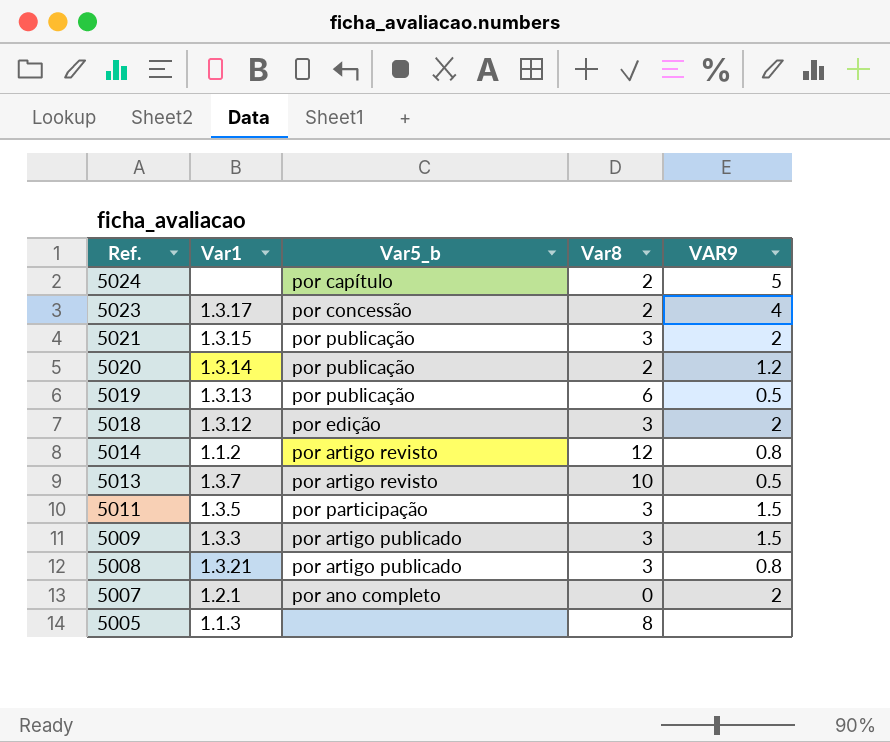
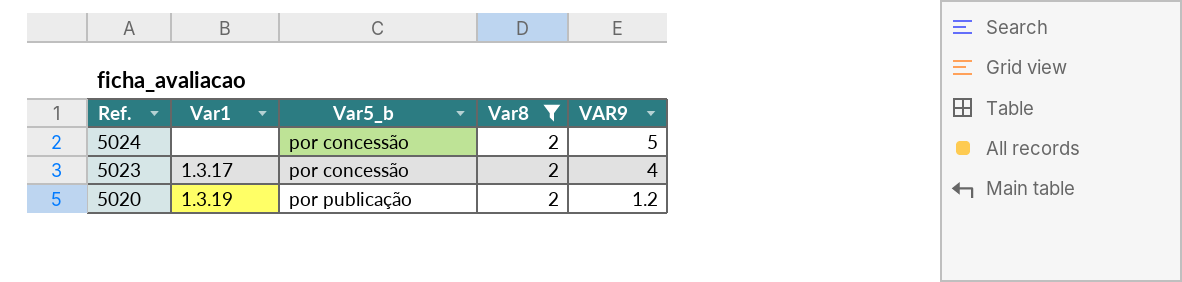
filter: none -> Var8 = 2
5024 | Var5_b: por capítulo -> por concessão
5020 | Var1: 1.3.14 -> 1.3.19

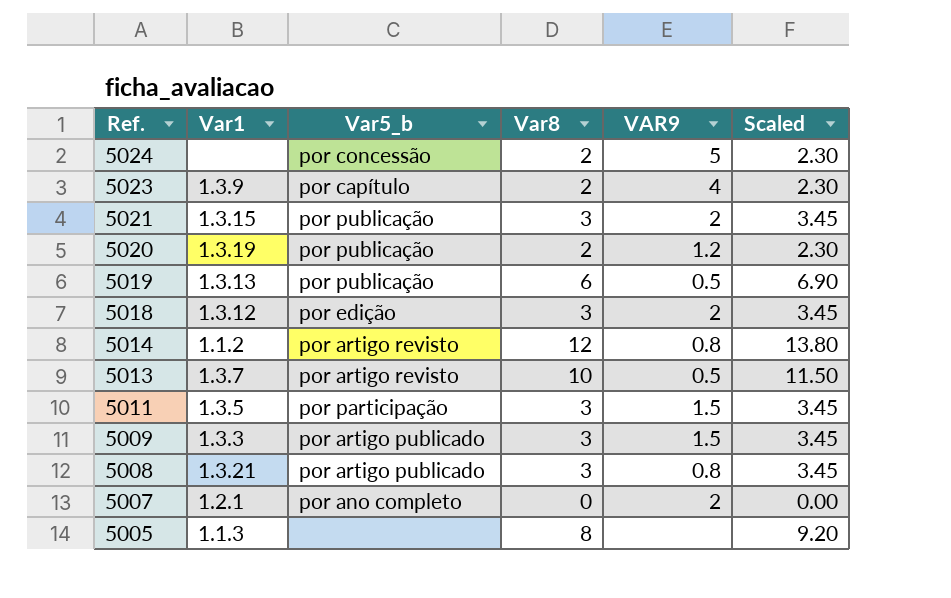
filter: Var8 = 2 -> none
column Scaled | formula: none -> [Var8] * 1.15
5023 | Var1: 1.3.17 -> 1.3.9
5023 | Var5_b: por concessão -> por capítulo

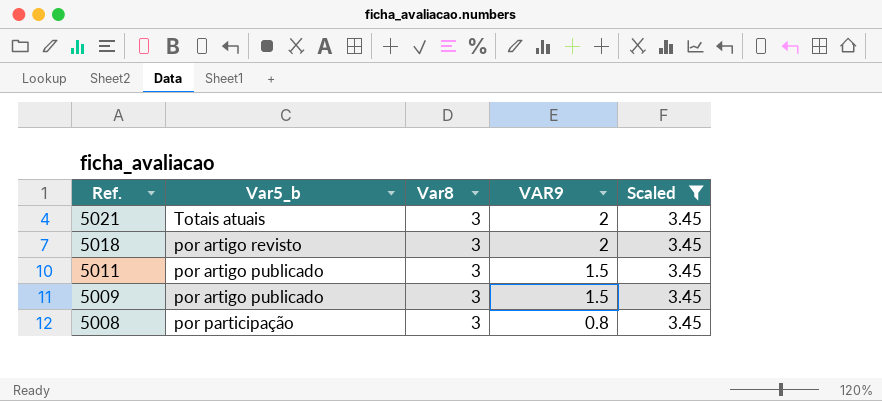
filter: none -> Scaled = 3.45
column Var1 | position: 2 -> none
5021 | Var5_b: por publicação -> Totais atuais
5018 | Var5_b: por edição -> por artigo revisto
5011 | Var5_b: por participação -> por artigo publicado
5008 | Var5_b: por artigo publicado -> por participação

